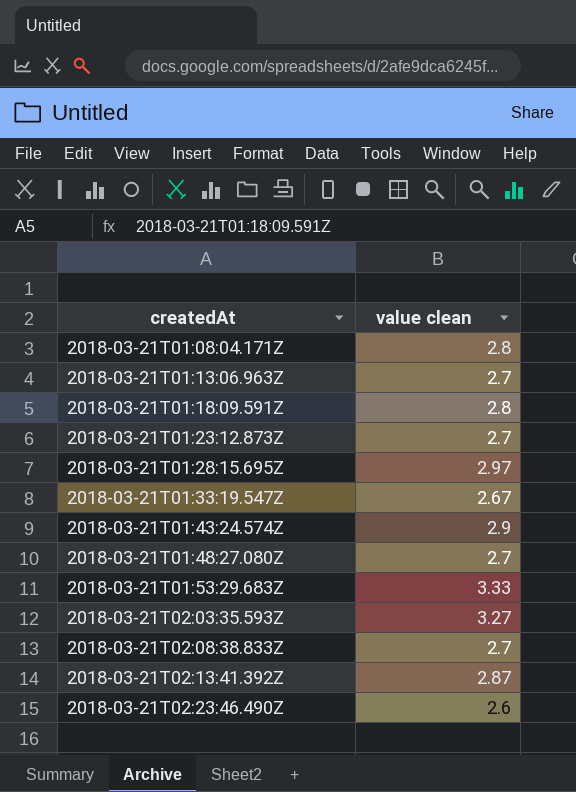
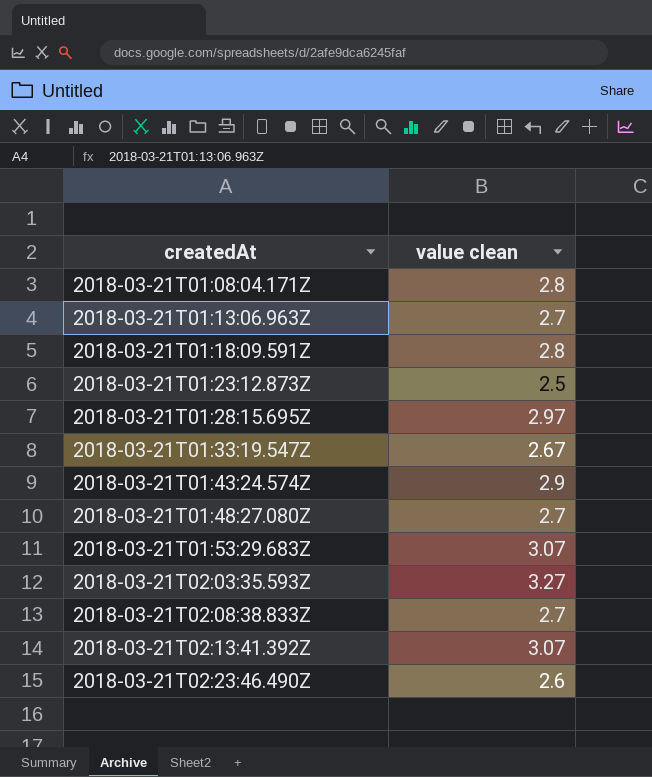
2018-03-21T01:23:12.873Z | value clean: 2.7 -> 2.5
2018-03-21T01:53:29.683Z | value clean: 3.33 -> 3.07
2018-03-21T02:13:41.392Z | value clean: 2.87 -> 3.07

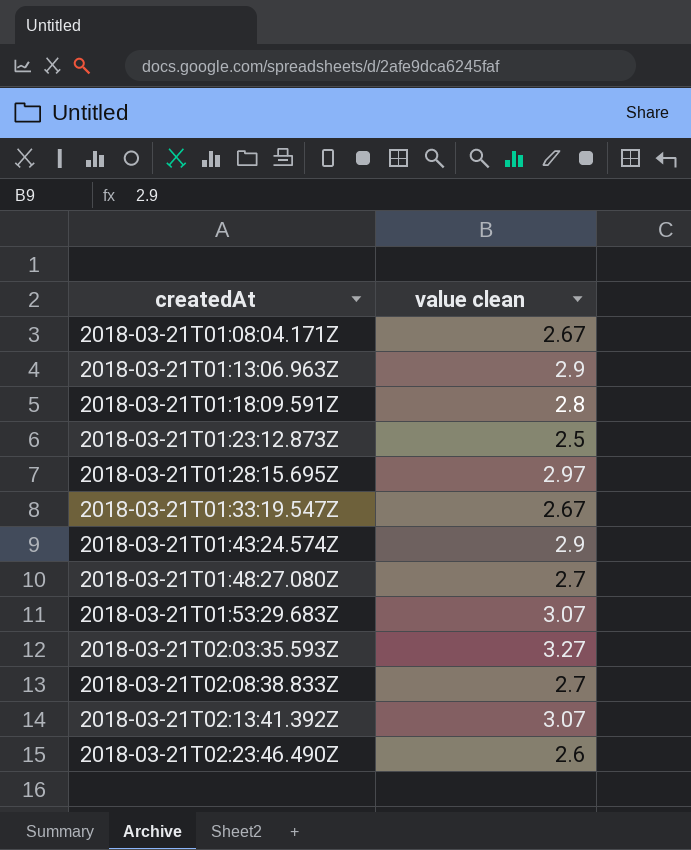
2018-03-21T01:08:04.171Z | value clean: 2.8 -> 2.67
2018-03-21T01:13:06.963Z | value clean: 2.7 -> 2.9

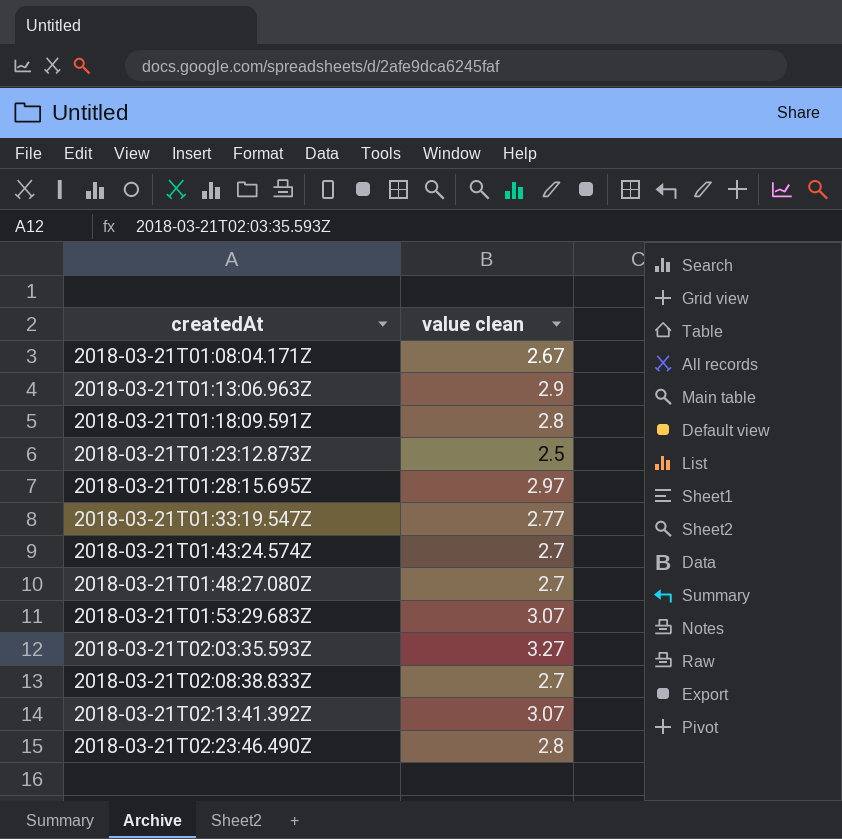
2018-03-21T01:33:19.547Z | value clean: 2.67 -> 2.77
2018-03-21T01:43:24.574Z | value clean: 2.9 -> 2.7
2018-03-21T02:23:46.490Z | value clean: 2.6 -> 2.8

